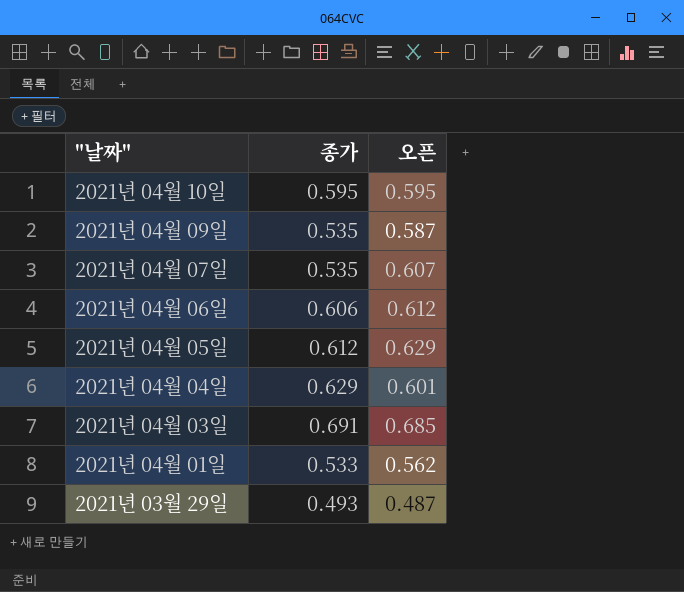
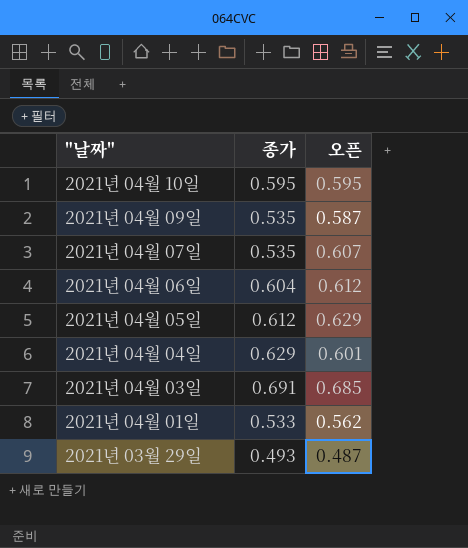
2021년 04월 06일 | 종가: 0.606 -> 0.604

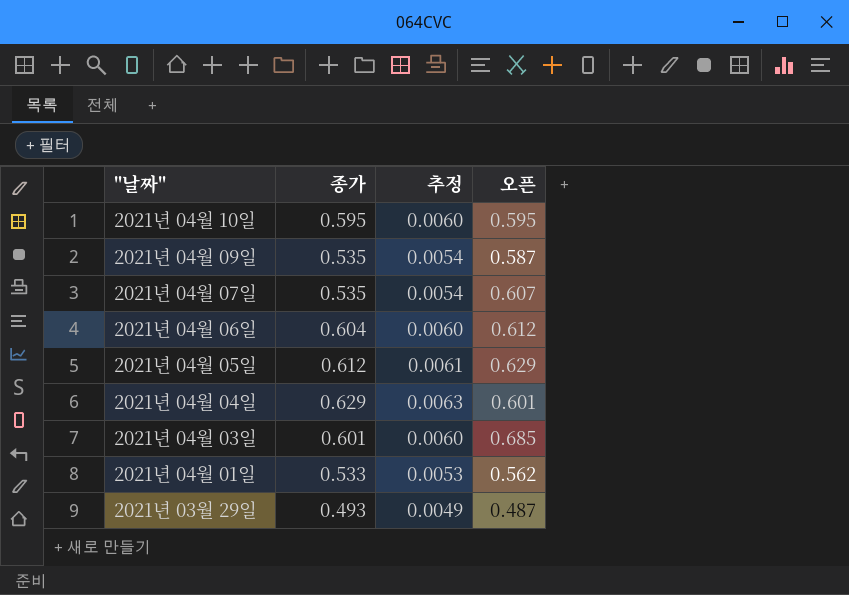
column 추정 | formula: none -> [종가] * 0.01
2021년 04월 03일 | 종가: 0.691 -> 0.601

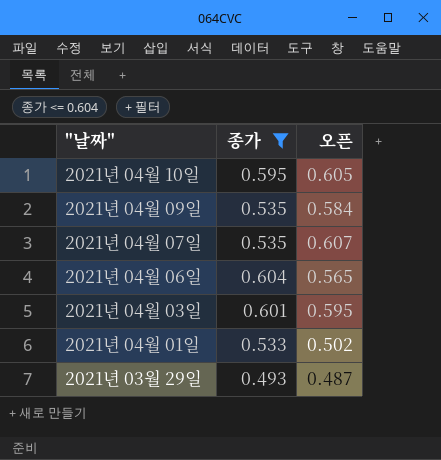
filter: none -> 종가 <= 0.604
column 추정 | formula: [종가] * 0.01 -> none
2021년 04월 10일 | 오픈: 0.595 -> 0.605
2021년 04월 09일 | 오픈: 0.587 -> 0.584
2021년 04월 06일 | 오픈: 0.612 -> 0.565
2021년 04월 03일 | 오픈: 0.685 -> 0.595
2021년 04월 01일 | 오픈: 0.562 -> 0.502

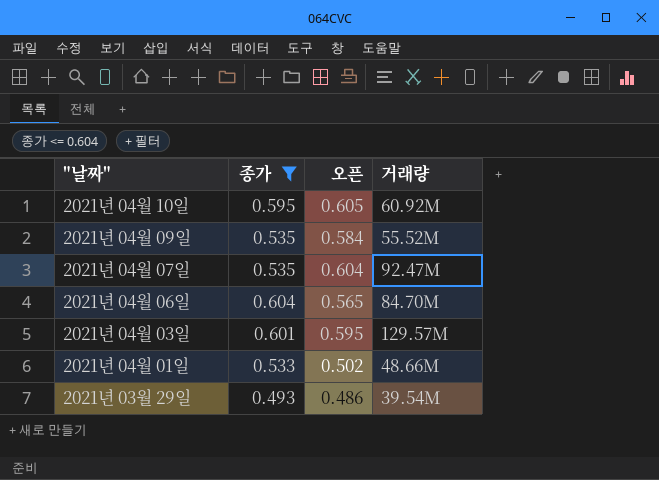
column 거래량 | position: none -> 4
2021년 04월 07일 | 오픈: 0.607 -> 0.604
2021년 03월 29일 | 오픈: 0.487 -> 0.486

